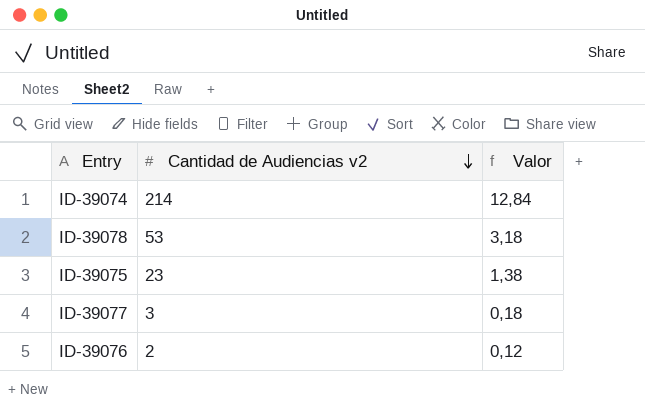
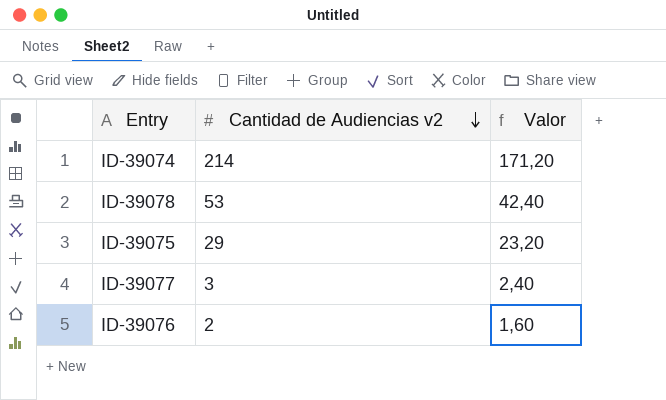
column Valor | formula: [Cantidad de Audiencias v2] * 0,06 -> [Cantidad de Audiencias v2] * 0,8
ID-39075 | Cantidad de Audiencias v2: 23 -> 29

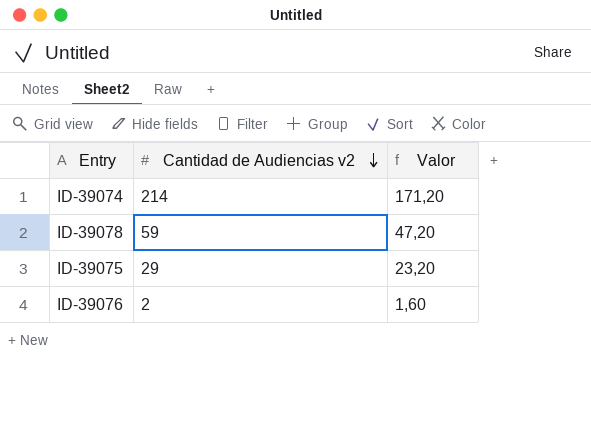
row ID-39077: 3 | 2,40 -> none
ID-39078 | Cantidad de Audiencias v2: 53 -> 59
ID-39078 | Valor: 42,40 -> 47,20

